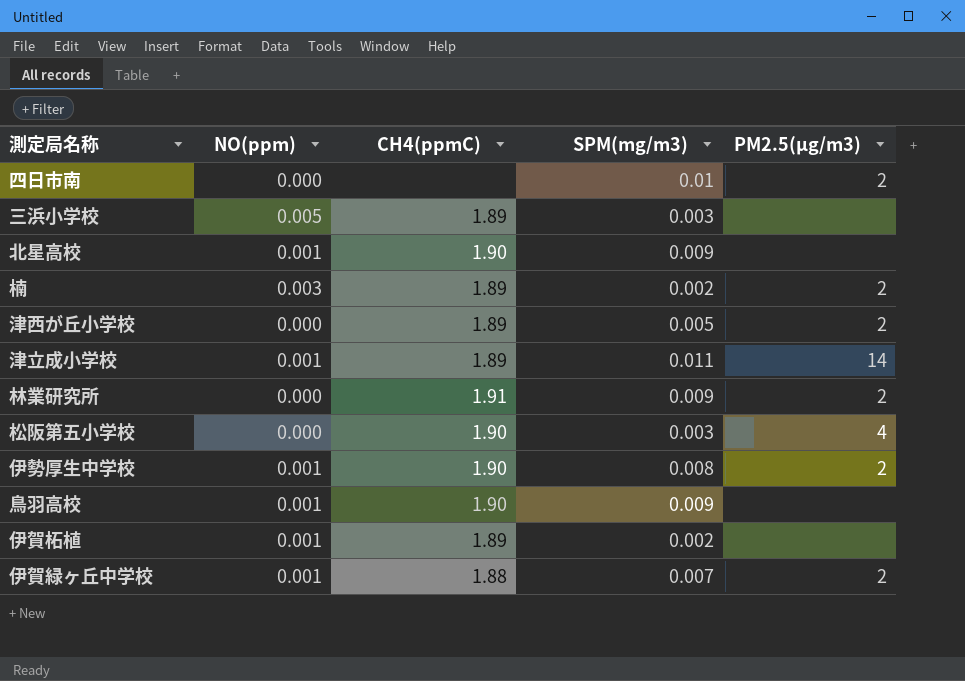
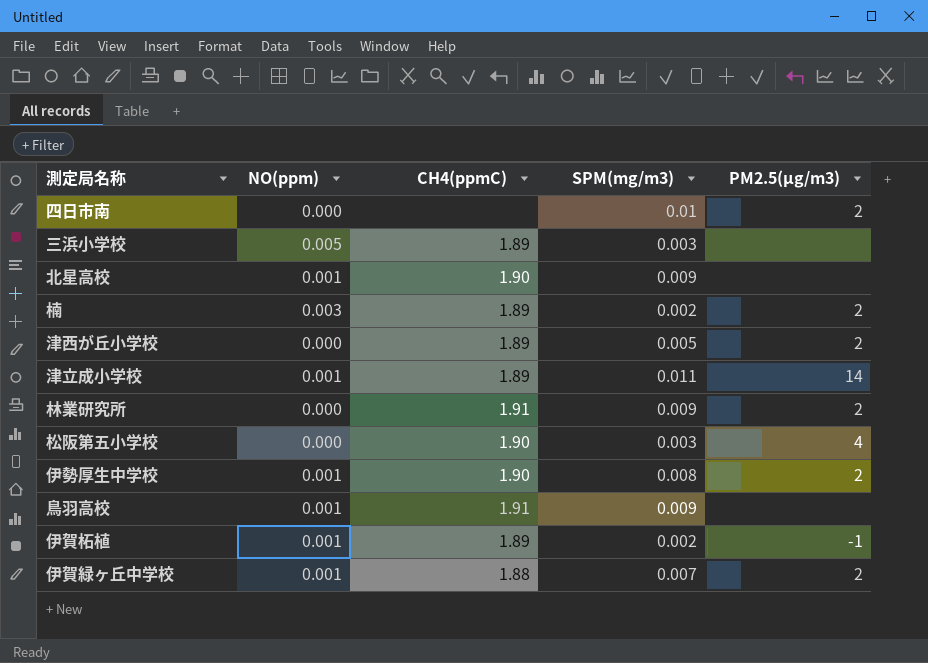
鳥羽高校 | CH4(ppmC): 1.90 -> 1.91
伊賀柘植 | PM2.5(μg/m3): none -> -1

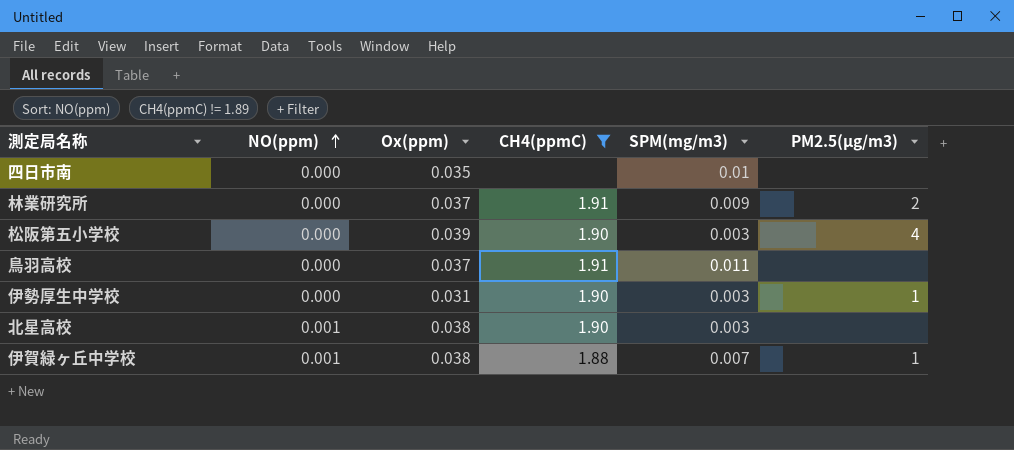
filter: none -> CH4(ppmC) != 1.89
row order: none -> NO(ppm) ascending
column Ox(ppm) | position: none -> 3
四日市南 | PM2.5(μg/m3): 2 -> none
鳥羽高校 | NO(ppm): 0.001 -> 0.000
鳥羽高校 | SPM(mg/m3): 0.009 -> 0.011
伊勢厚生中学校 | NO(ppm): 0.001 -> 0.000
伊勢厚生中学校 | SPM(mg/m3): 0.008 -> 0.003
伊勢厚生中学校 | PM2.5(μg/m3): 2 -> 1
北星高校 | SPM(mg/m3): 0.009 -> 0.003
伊賀緑ヶ丘中学校 | PM2.5(μg/m3): 2 -> 1

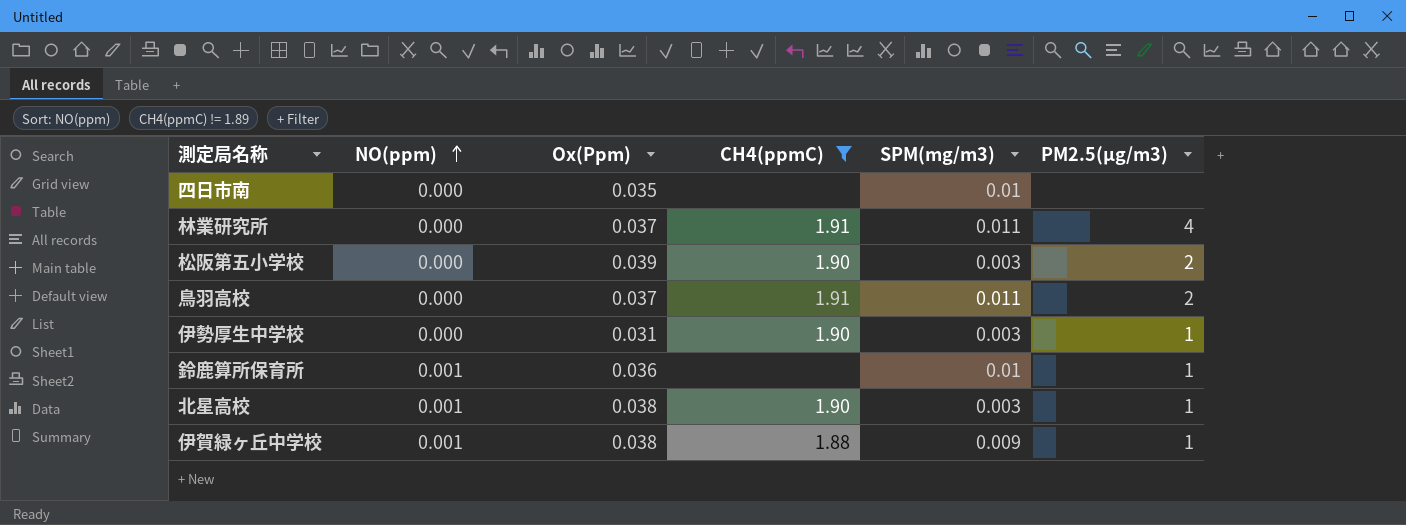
column name: Ox(ppm) -> Ox(Ppm)
林業研究所 | SPM(mg/m3): 0.009 -> 0.011
林業研究所 | PM2.5(μg/m3): 2 -> 4
松阪第五小学校 | PM2.5(μg/m3): 4 -> 2
鳥羽高校 | PM2.5(μg/m3): none -> 2
row 鈴鹿算所保育所: none -> 0.001 | 0.036 | none | 0.01 | 1
北星高校 | PM2.5(μg/m3): none -> 1
伊賀緑ヶ丘中学校 | SPM(mg/m3): 0.007 -> 0.009

